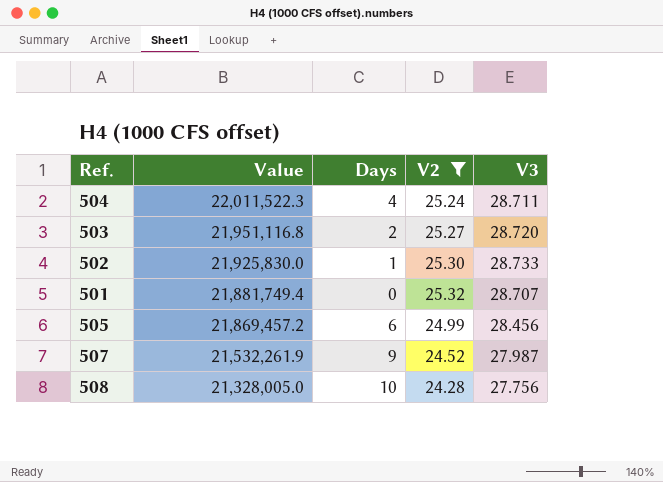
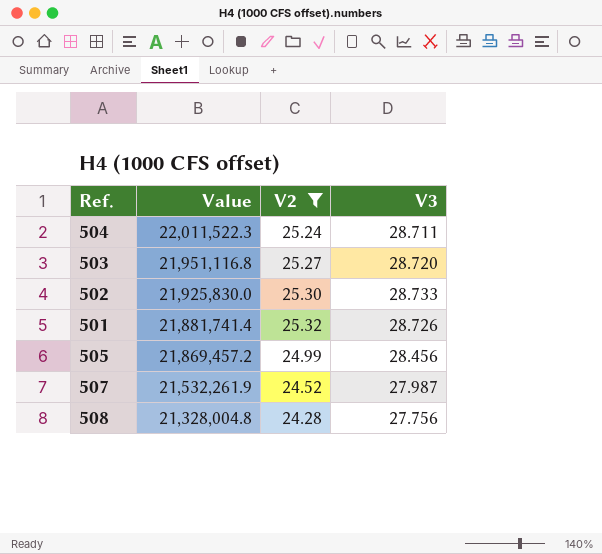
column Days | position: 3 -> none
501 | Value: 21,881,749.4 -> 21,881,741.4
501 | V3: 28.707 -> 28.726
508 | Value: 21,328,005.0 -> 21,328,004.8

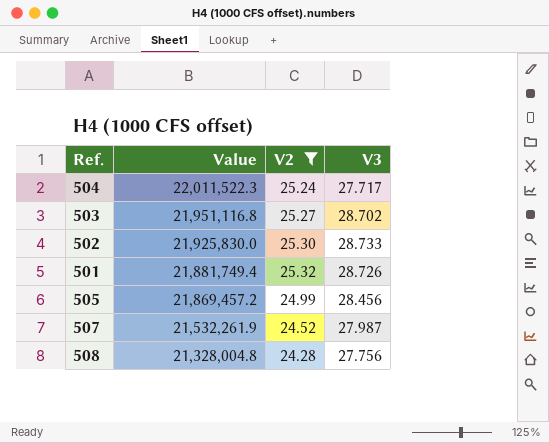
504 | V3: 28.711 -> 27.717
503 | V3: 28.720 -> 28.702
501 | Value: 21,881,741.4 -> 21,881,749.4

